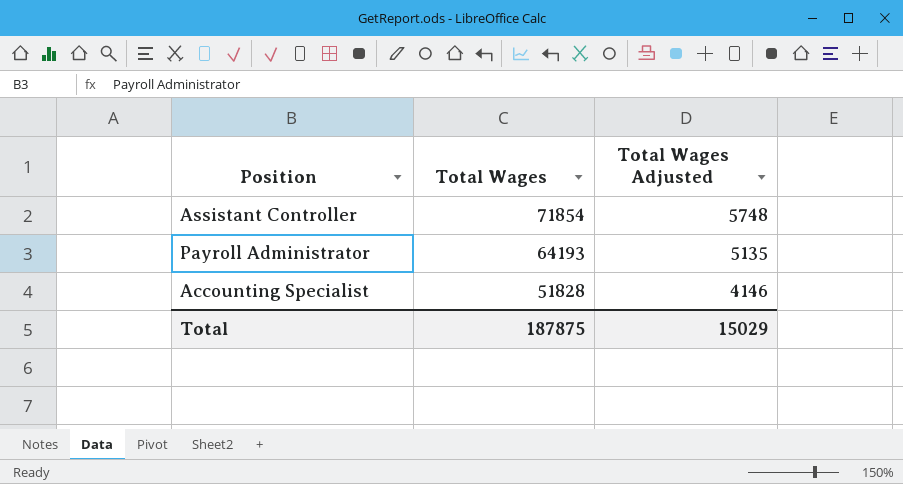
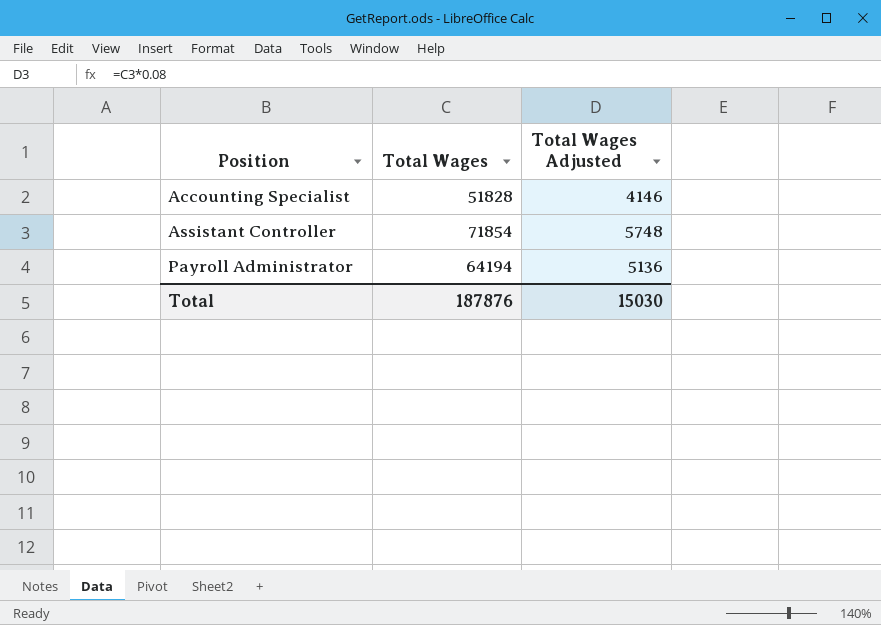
row order: Total Wages descending -> Position ascending
Payroll Administrator | Total Wages: 64193 -> 64194
Payroll Administrator | Total Wages Adjusted: 5135 -> 5136
Total | Total Wages: 187875 -> 187876
Total | Total Wages Adjusted: 15029 -> 15030

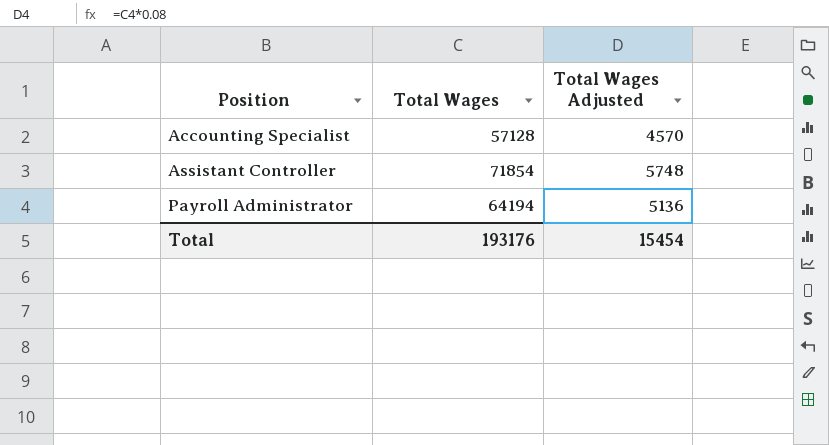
Accounting Specialist | Total Wages: 51828 -> 57128
Accounting Specialist | Total Wages Adjusted: 4146 -> 4570
Total | Total Wages: 187876 -> 193176
Total | Total Wages Adjusted: 15030 -> 15454

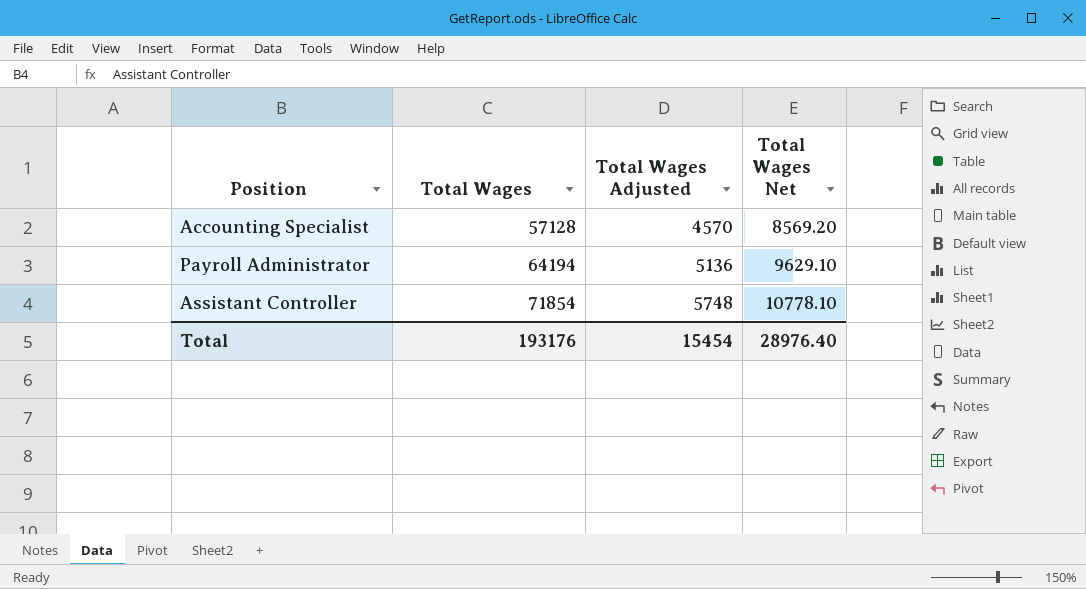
row order: Position ascending -> Total Wages ascending
column Total Wages Net | formula: none -> [Total Wages] * 0.15

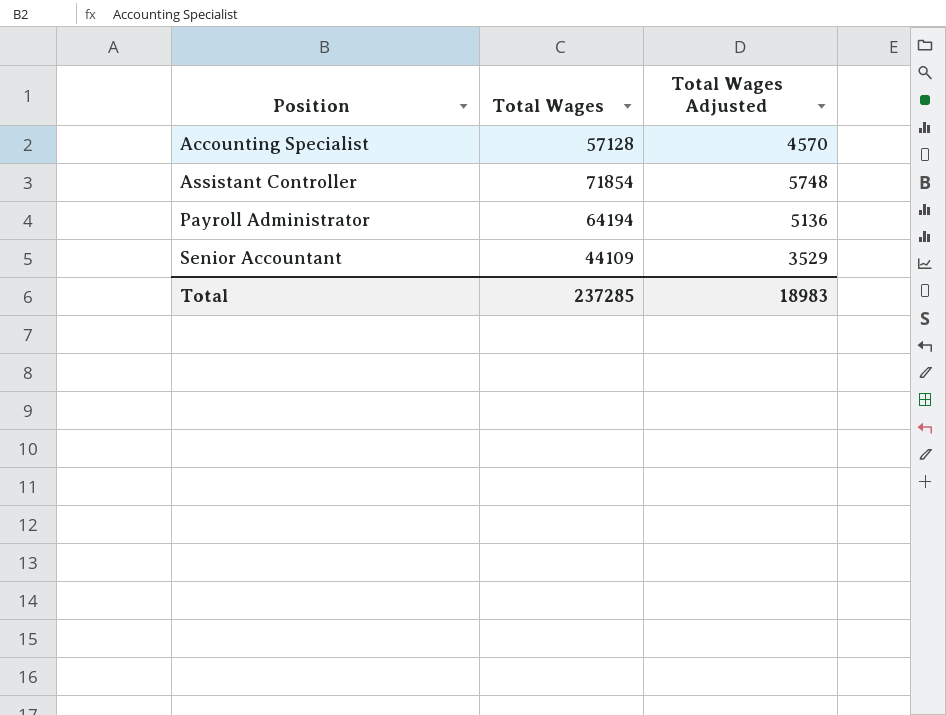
row order: Total Wages ascending -> Position ascending
column Total Wages Net | formula: [Total Wages] * 0.15 -> none
row Senior Accountant: none -> 44109 | 3529
Total | Total Wages: 193176 -> 237285
Total | Total Wages Adjusted: 15454 -> 18983

